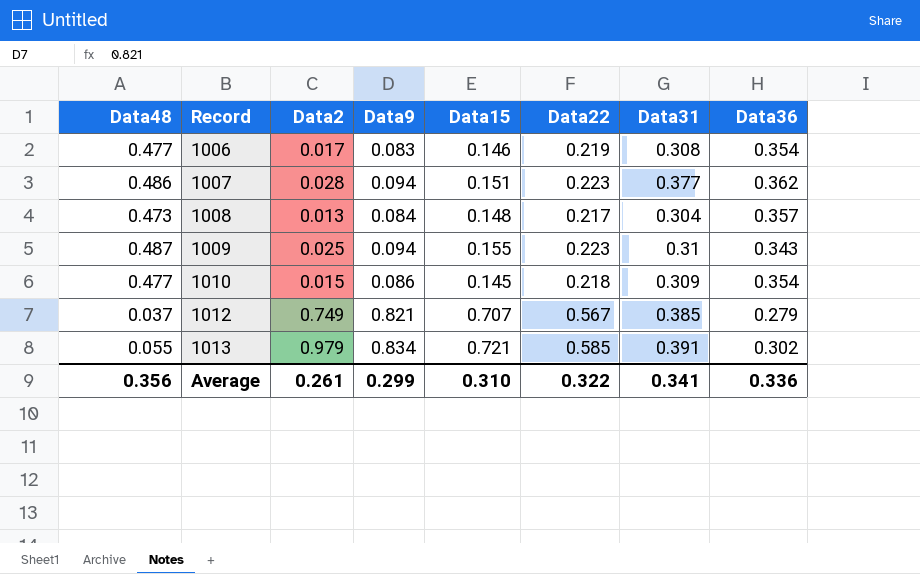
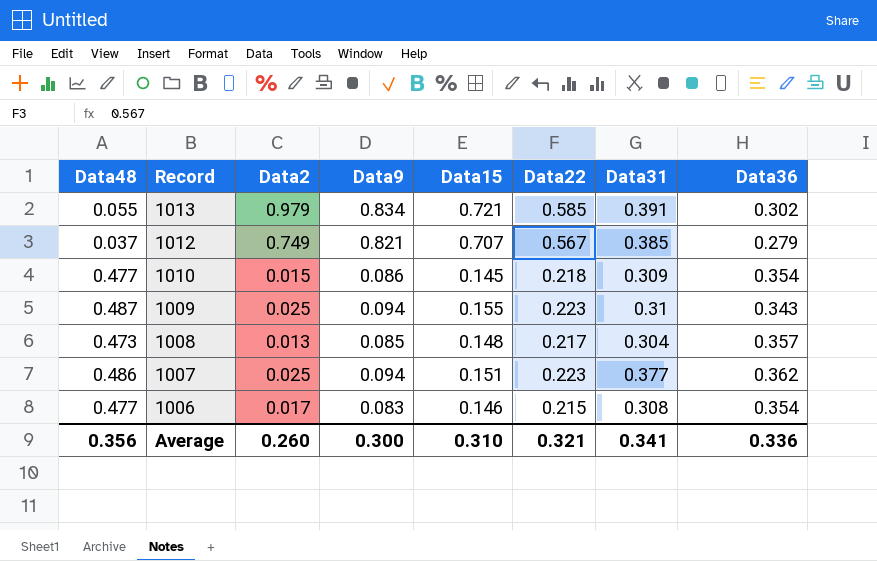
row order: Record ascending -> Record descending
1008 | Data9: 0.084 -> 0.085
1007 | Data2: 0.028 -> 0.025
1006 | Data22: 0.219 -> 0.215
Average | Data2: 0.261 -> 0.260
Average | Data9: 0.299 -> 0.300
Average | Data22: 0.322 -> 0.321

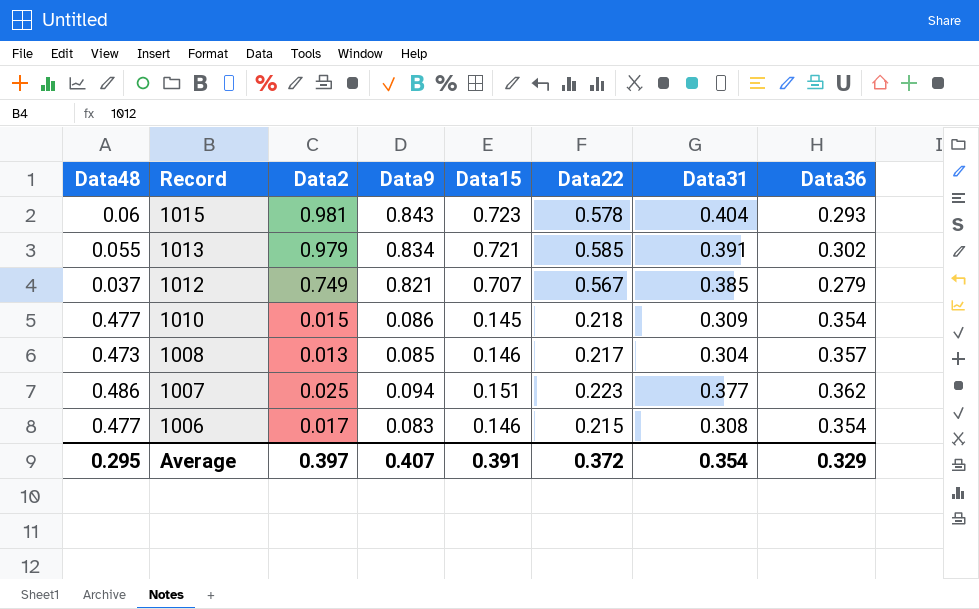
row 1009: 0.487 | 0.025 | 0.094 | 0.155 | 0.223 | 0.31 | 0.343 -> none
row 1015: none -> 0.06 | 0.981 | 0.843 | 0.723 | 0.578 | 0.404 | 0.293
1008 | Data15: 0.148 -> 0.146
Average | Data48: 0.356 -> 0.295
Average | Data2: 0.260 -> 0.397
Average | Data9: 0.300 -> 0.407
Average | Data15: 0.310 -> 0.391
Average | Data22: 0.321 -> 0.372
Average | Data31: 0.341 -> 0.354
Average | Data36: 0.336 -> 0.329

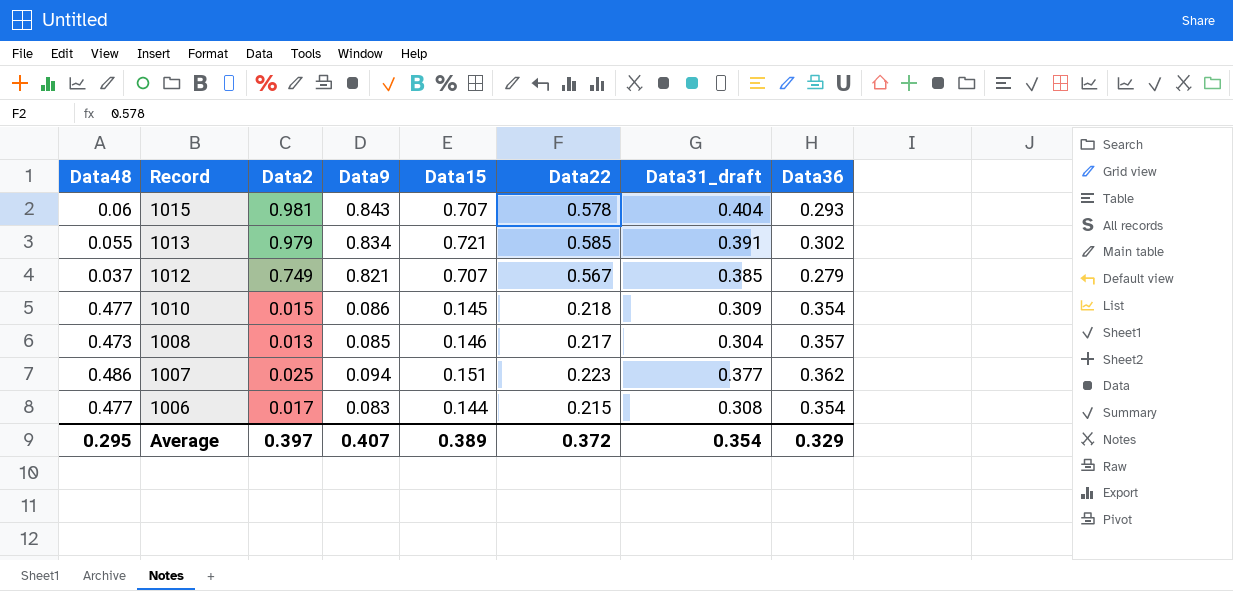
column name: Data31 -> Data31_draft
1015 | Data15: 0.723 -> 0.707
1006 | Data15: 0.146 -> 0.144
Average | Data15: 0.391 -> 0.389

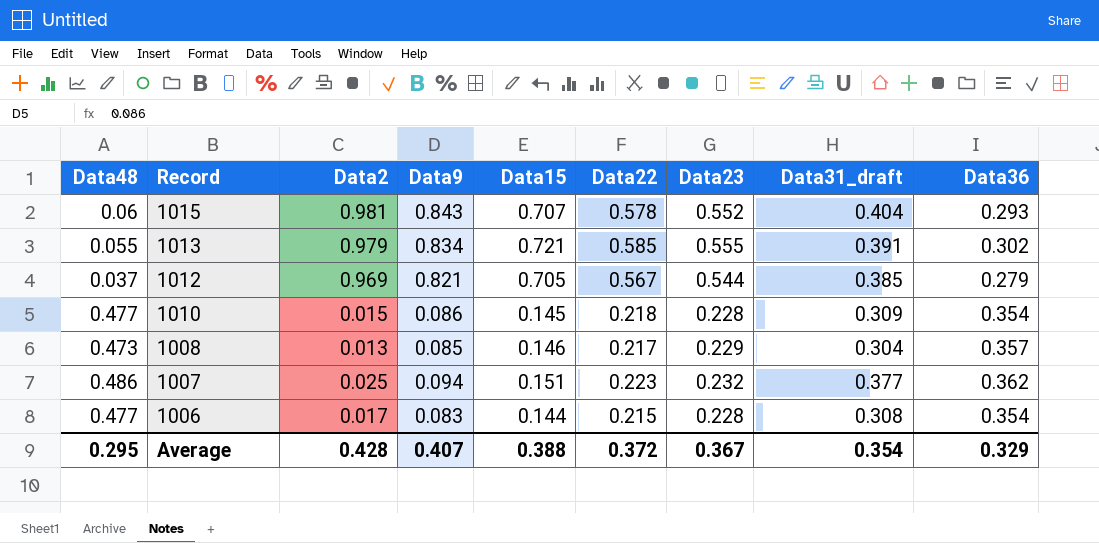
column Data23 | position: none -> 7
1012 | Data2: 0.749 -> 0.969
1012 | Data15: 0.707 -> 0.705
Average | Data2: 0.397 -> 0.428
Average | Data15: 0.389 -> 0.388

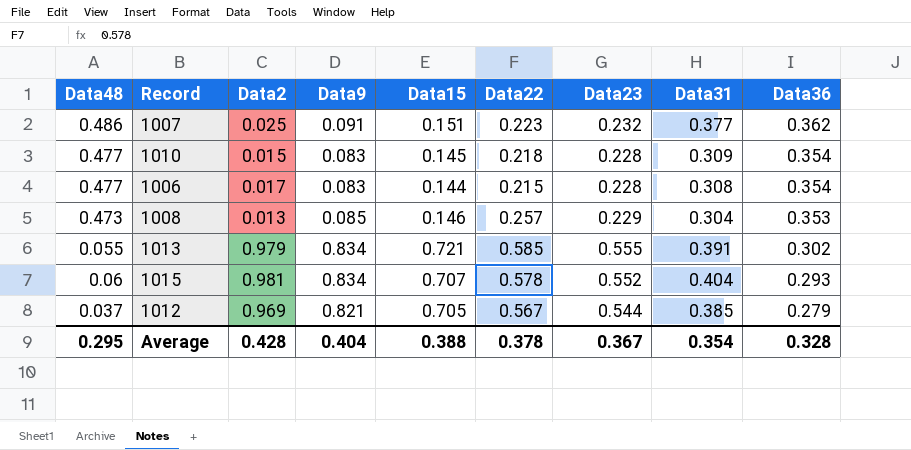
row order: Record descending -> Data36 descending
column name: Data31_draft -> Data31
1007 | Data9: 0.094 -> 0.091
1010 | Data9: 0.086 -> 0.083
1008 | Data22: 0.217 -> 0.257
1008 | Data36: 0.357 -> 0.353
1015 | Data9: 0.843 -> 0.834
Average | Data9: 0.407 -> 0.404
Average | Data22: 0.372 -> 0.378
Average | Data36: 0.329 -> 0.328

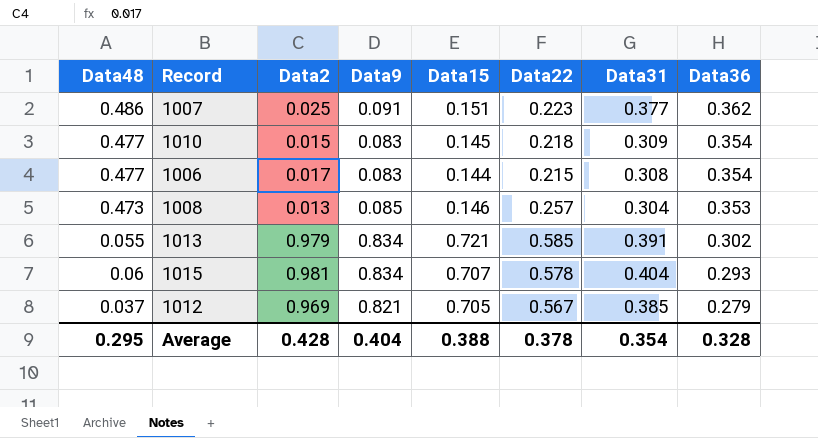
column Data23 | position: 7 -> none

